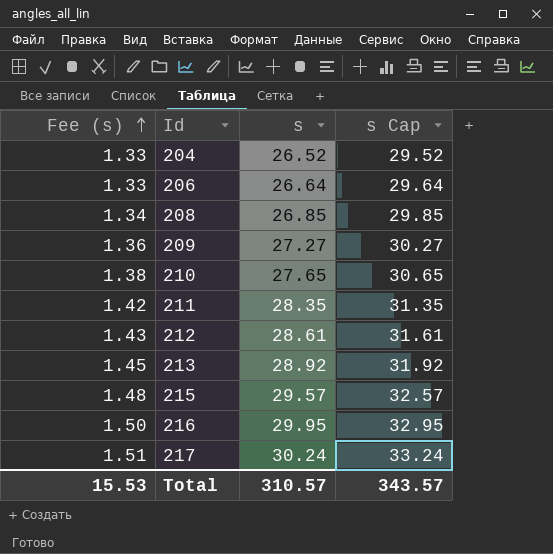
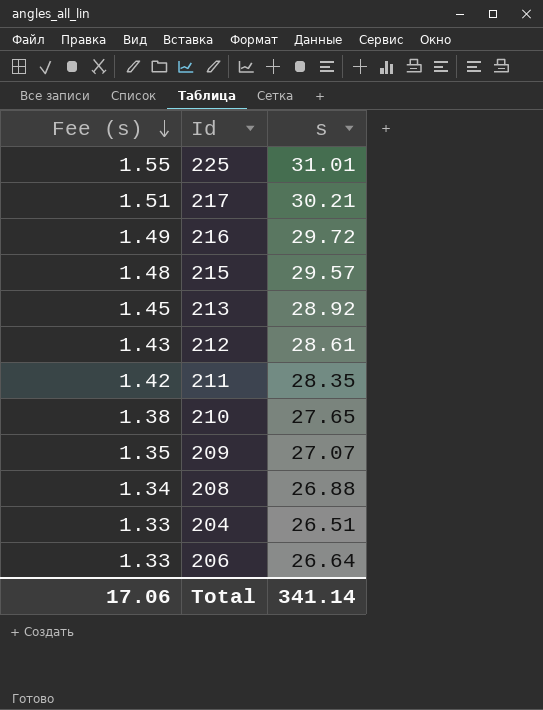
row order: Fee (s) ascending -> Fee (s) descending
column s Cap | formula: [s] + 3 -> none
row 225: none -> 1.55 | 31.01
217 | s: 30.24 -> 30.21
216 | Fee (s): 1.50 -> 1.49
216 | s: 29.95 -> 29.72
209 | Fee (s): 1.36 -> 1.35
209 | s: 27.27 -> 27.07
208 | s: 26.85 -> 26.88
204 | s: 26.52 -> 26.51
Total | Fee (s): 15.53 -> 17.06
Total | s: 310.57 -> 341.14

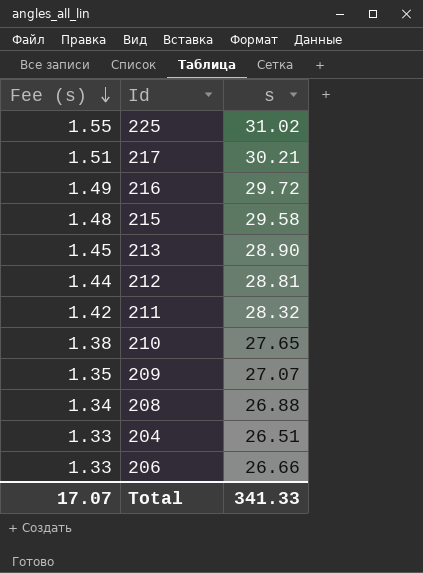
225 | s: 31.01 -> 31.02
215 | s: 29.57 -> 29.58
213 | s: 28.92 -> 28.90
212 | Fee (s): 1.43 -> 1.44
212 | s: 28.61 -> 28.81
211 | s: 28.35 -> 28.32
206 | s: 26.64 -> 26.66
Total | Fee (s): 17.06 -> 17.07
Total | s: 341.14 -> 341.33

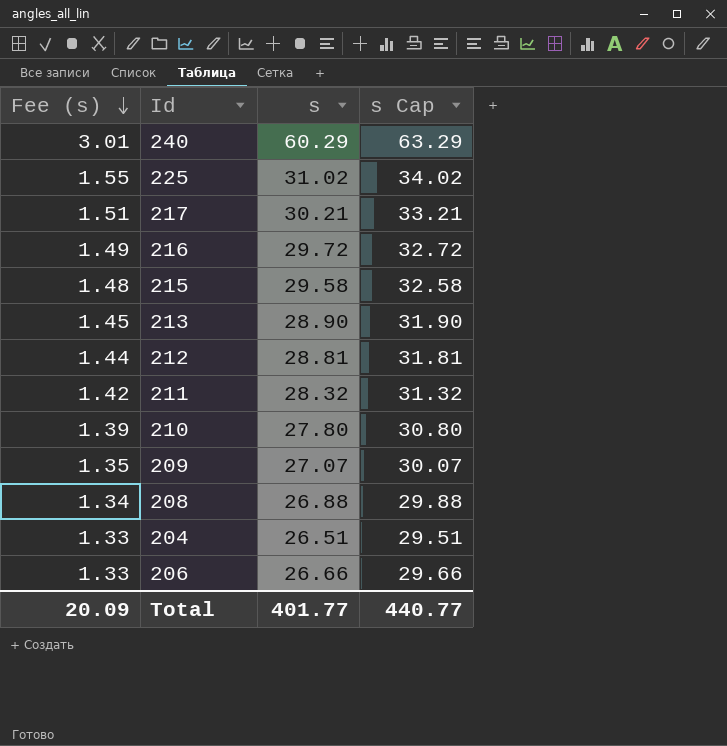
column s Cap | formula: none -> [s] + 3
row 240: none -> 3.01 | 60.29 | 63.29
210 | Fee (s): 1.38 -> 1.39
210 | s: 27.65 -> 27.80
Total | Fee (s): 17.07 -> 20.09
Total | s: 341.33 -> 401.77

